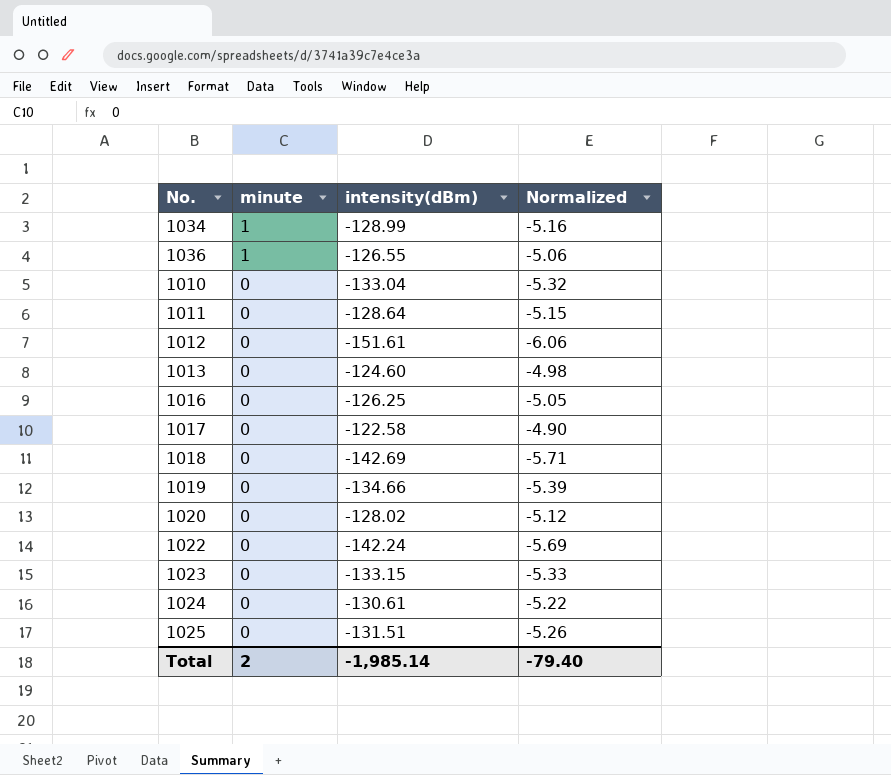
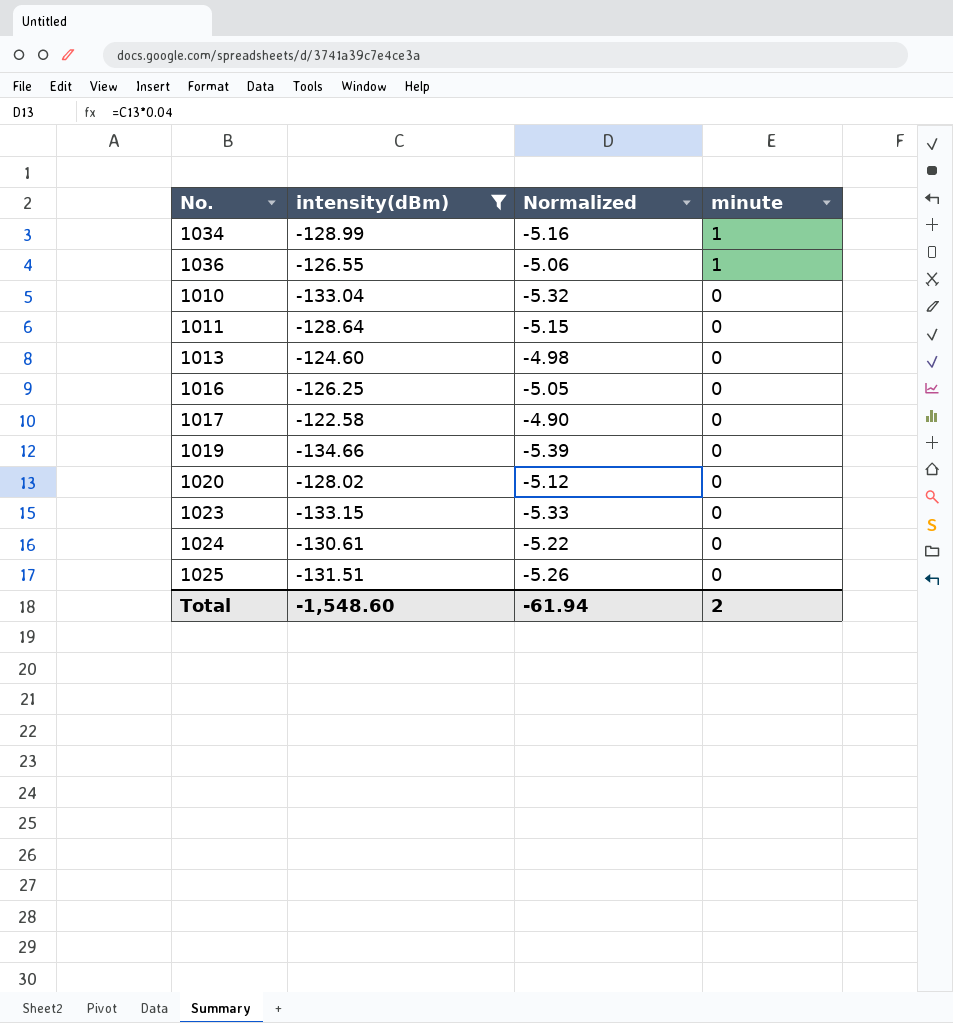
filter: none -> intensity(dBm) >= -134.66
column minute | position: 2 -> 4
Total | intensity(dBm): -1,985.14 -> -1,548.60
Total | Normalized: -79.40 -> -61.94

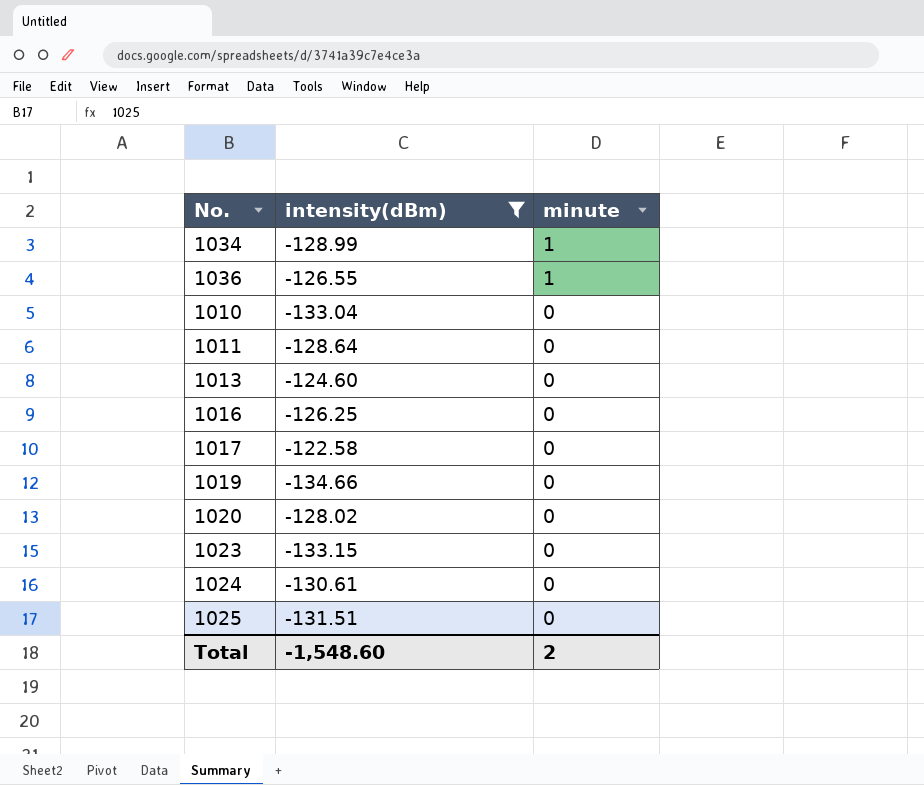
column Normalized | formula: [intensity(dBm)] * 0.04 -> none

